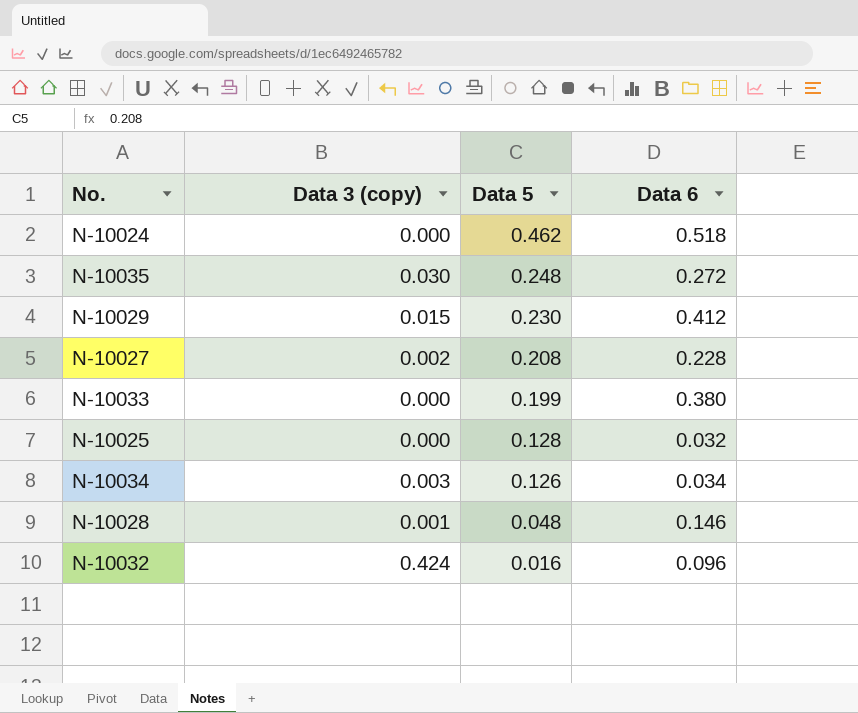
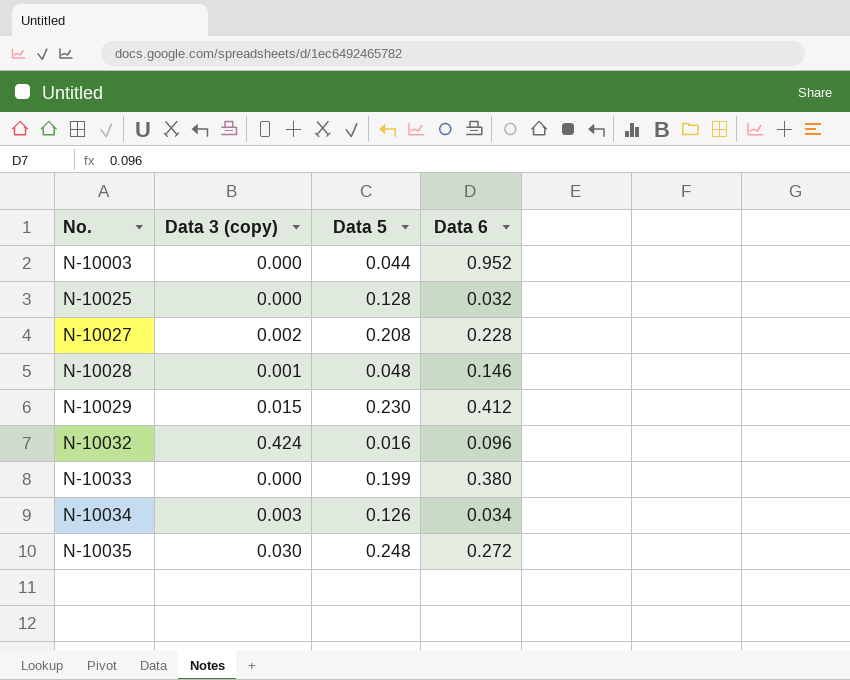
row order: Data 5 descending -> No. ascending
row N-10024: 0.000 | 0.462 | 0.518 -> none
row N-10003: none -> 0.000 | 0.044 | 0.952

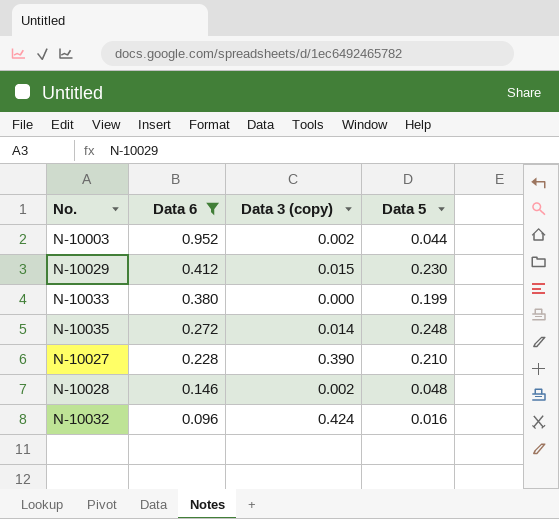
filter: none -> Data 6 >= 0.096
row order: No. ascending -> Data 6 descending
column Data 6 | position: 4 -> 2
N-10003 | Data 3 (copy): 0.000 -> 0.002
N-10035 | Data 3 (copy): 0.030 -> 0.014
N-10027 | Data 3 (copy): 0.002 -> 0.390
N-10027 | Data 5: 0.208 -> 0.210
N-10028 | Data 3 (copy): 0.001 -> 0.002

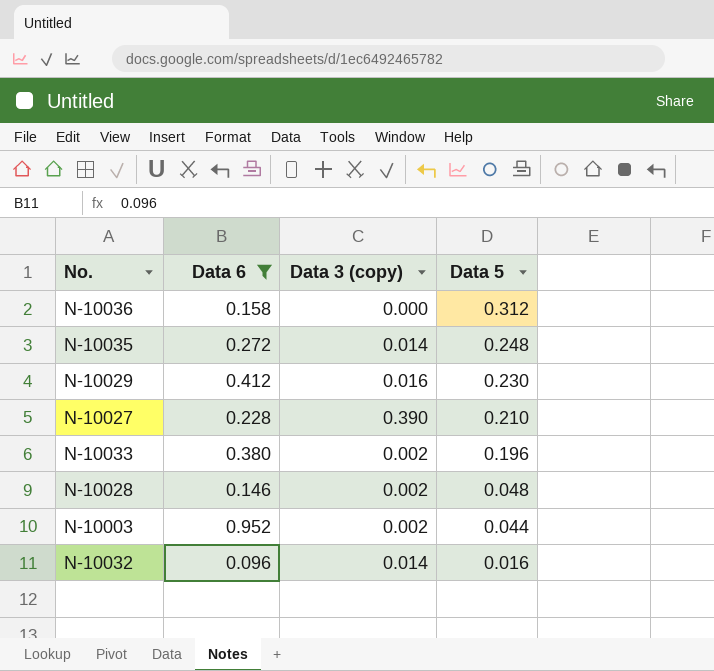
row order: Data 6 descending -> Data 5 descending
row N-10036: none -> 0.158 | 0.000 | 0.312
N-10029 | Data 3 (copy): 0.015 -> 0.016
N-10033 | Data 3 (copy): 0.000 -> 0.002
N-10033 | Data 5: 0.199 -> 0.196
N-10032 | Data 3 (copy): 0.424 -> 0.014

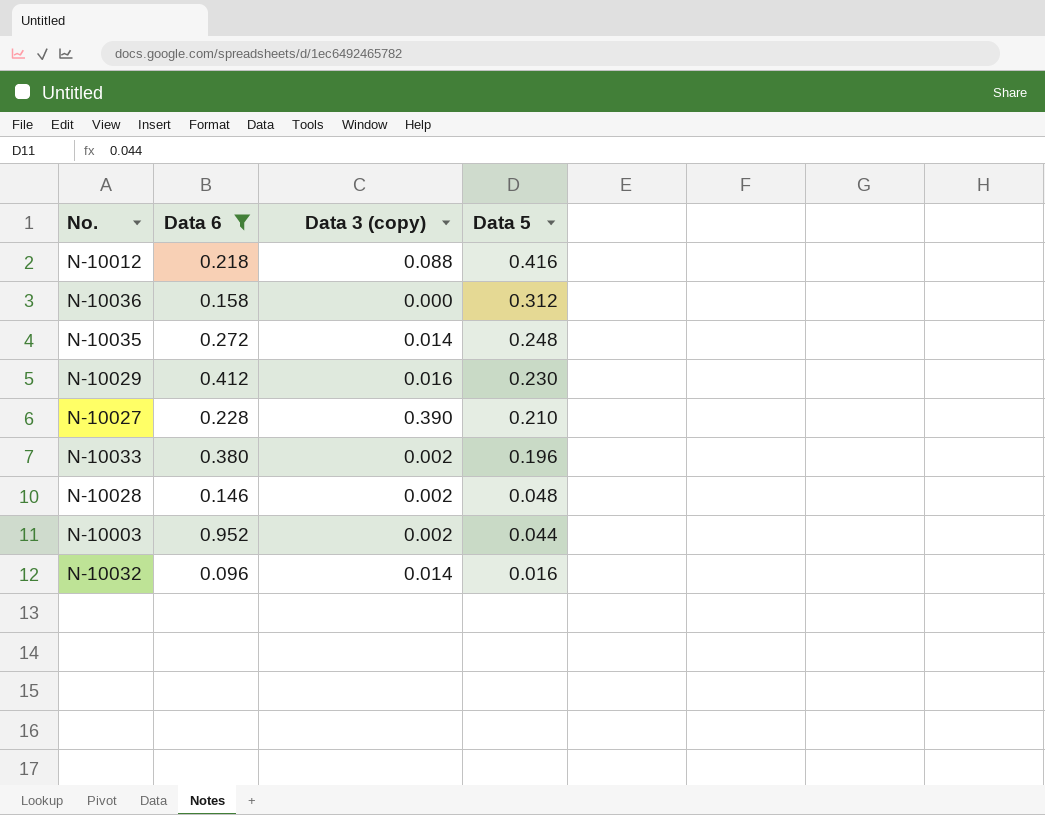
row N-10012: none -> 0.218 | 0.088 | 0.416

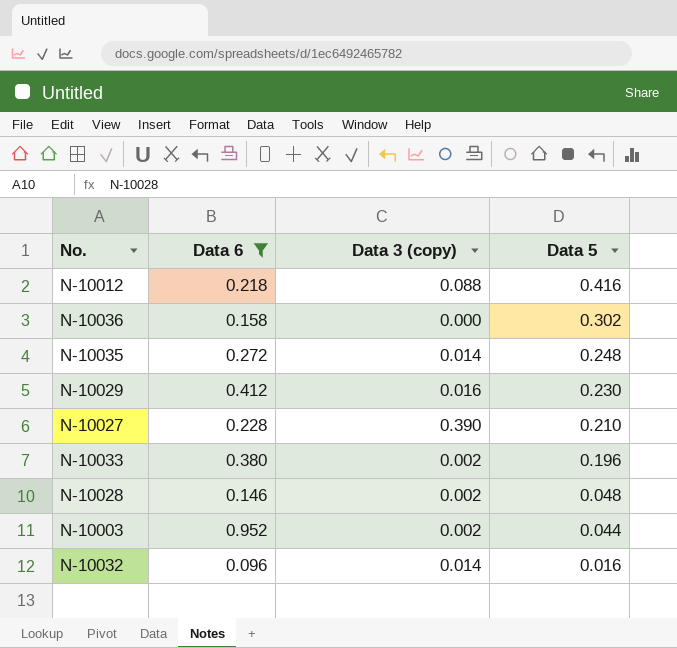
N-10036 | Data 5: 0.312 -> 0.302

